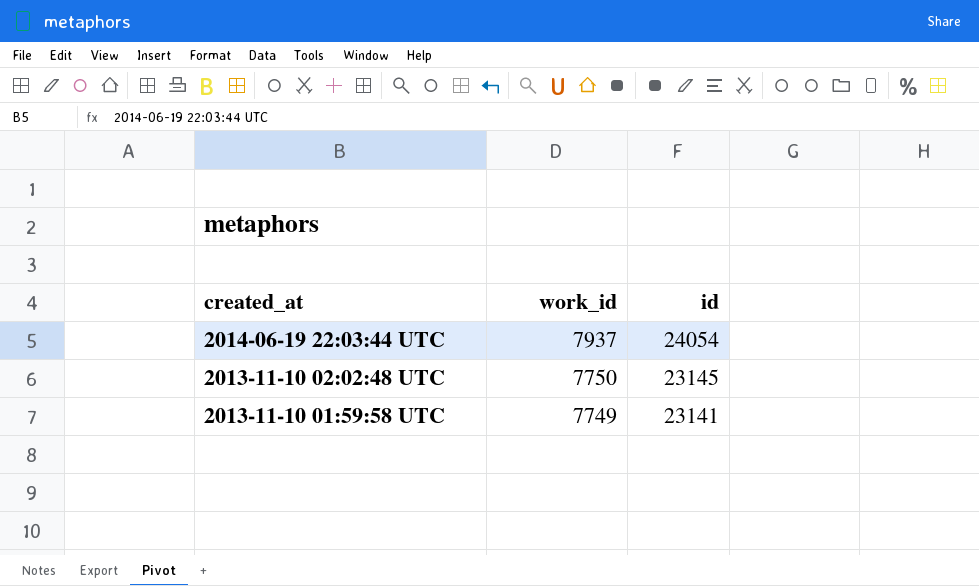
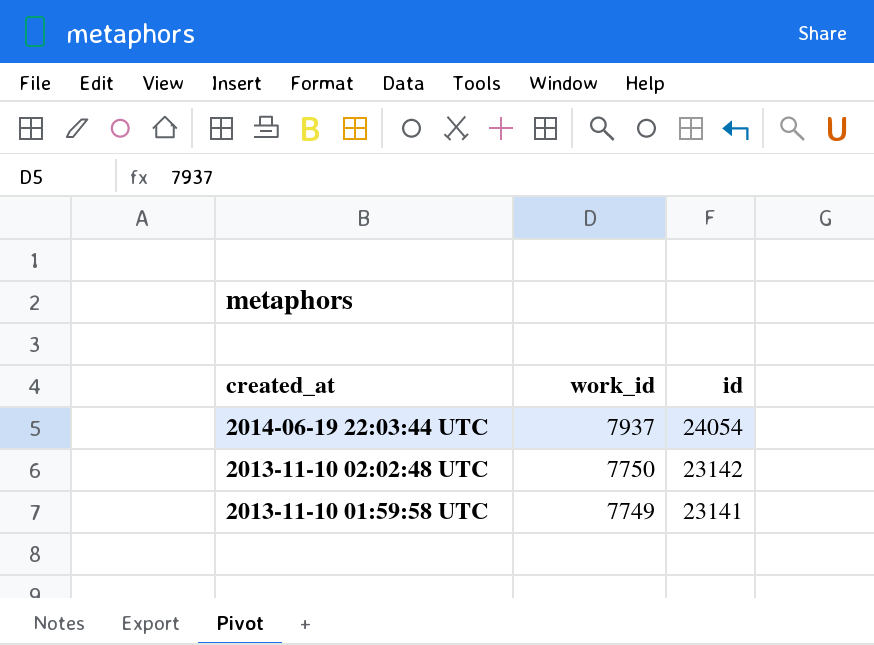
2013-11-10 02:02:48 UTC | id: 23145 -> 23142

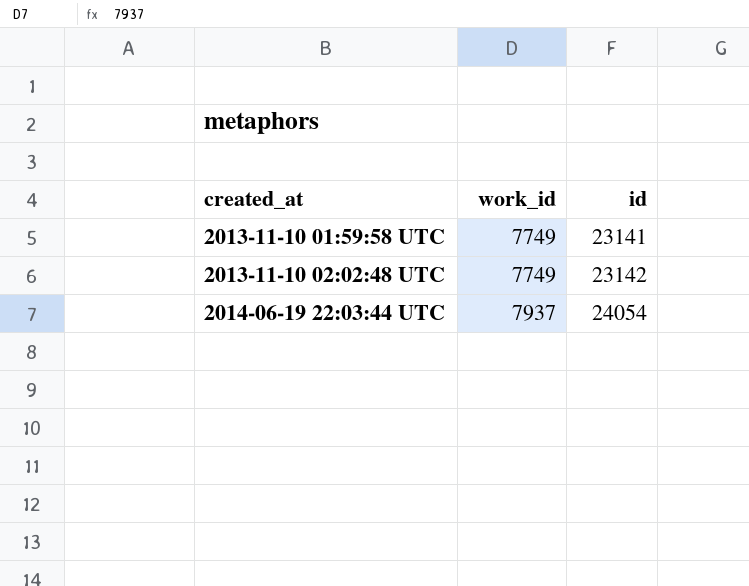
row order: created_at descending -> created_at ascending
2013-11-10 02:02:48 UTC | work_id: 7750 -> 7749

